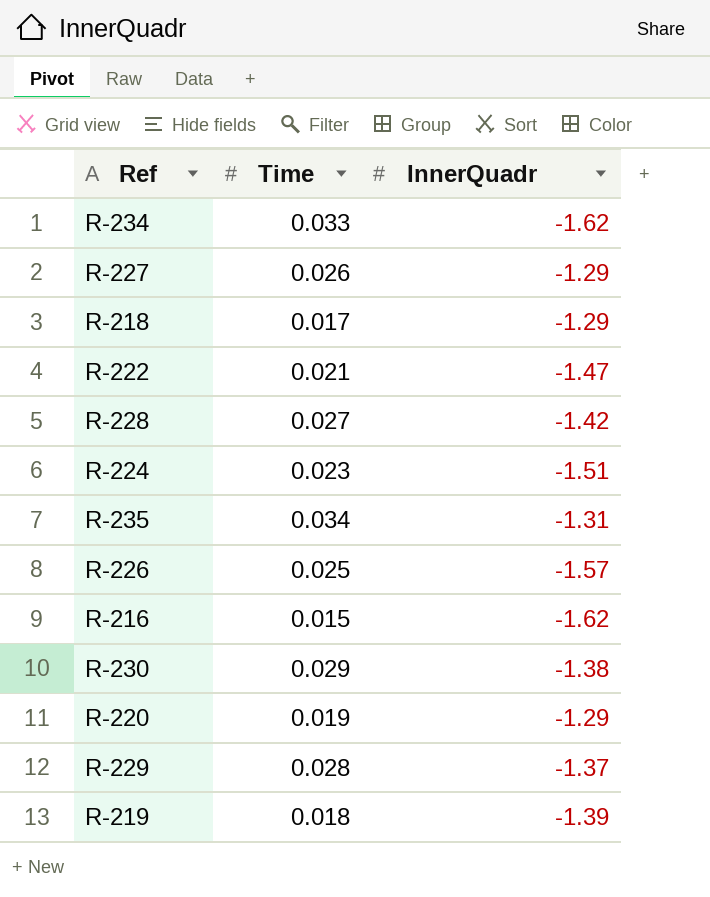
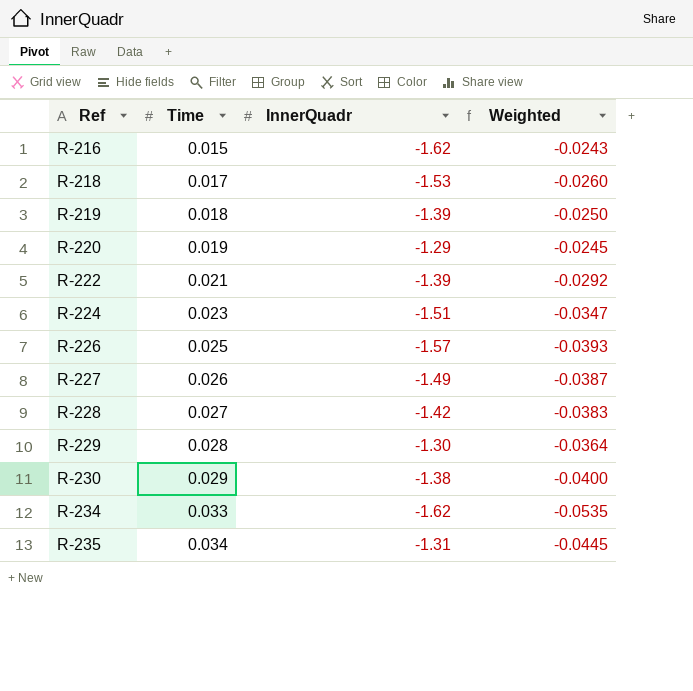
row order: none -> Ref ascending
column Weighted | formula: none -> [Time] * [InnerQuadr]
R-218 | InnerQuadr: -1.29 -> -1.53
R-222 | InnerQuadr: -1.47 -> -1.39
R-227 | InnerQuadr: -1.29 -> -1.49
R-229 | InnerQuadr: -1.37 -> -1.30

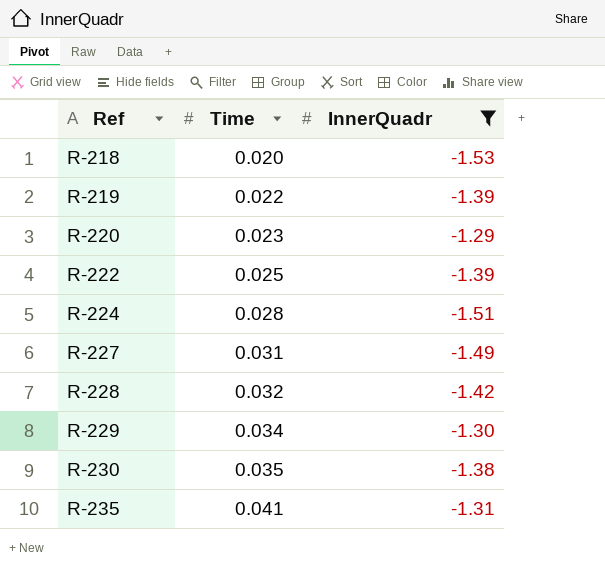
filter: none -> InnerQuadr >= -1.53
column Weighted | formula: [Time] * [InnerQuadr] -> none
R-218 | Time: 0.017 -> 0.020
R-219 | Time: 0.018 -> 0.022
R-220 | Time: 0.019 -> 0.023
R-222 | Time: 0.021 -> 0.025
R-224 | Time: 0.023 -> 0.028
R-227 | Time: 0.026 -> 0.031
R-228 | Time: 0.027 -> 0.032
R-229 | Time: 0.028 -> 0.034
R-230 | Time: 0.029 -> 0.035
R-235 | Time: 0.034 -> 0.041

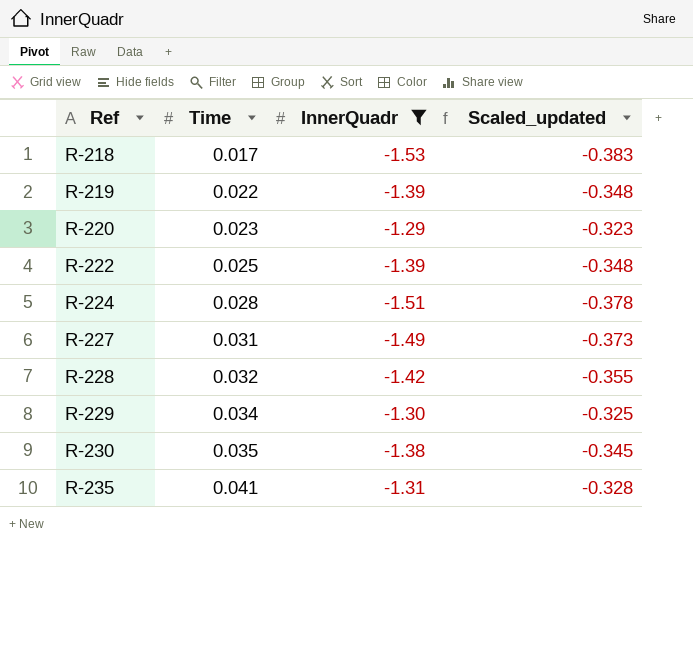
column Scaled_updated | formula: none -> [InnerQuadr] * 0.25
R-218 | Time: 0.020 -> 0.017

